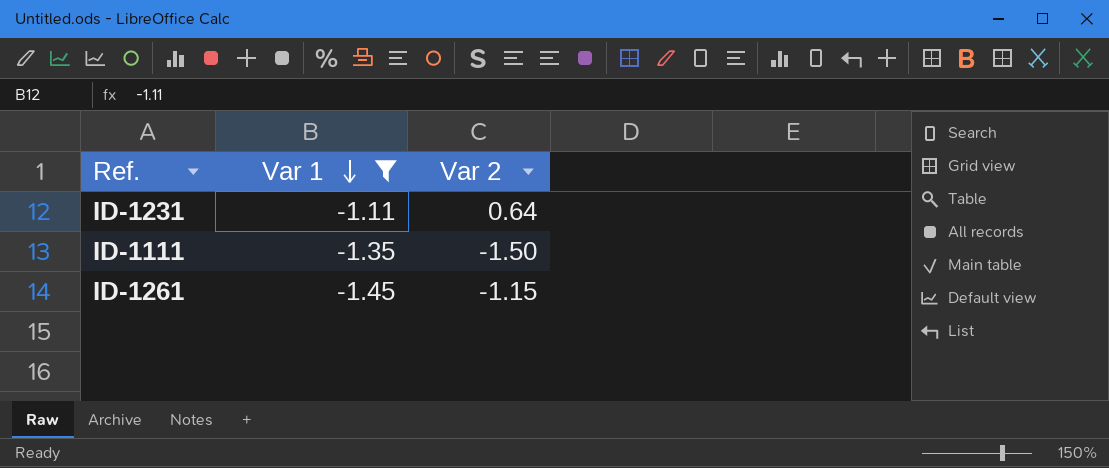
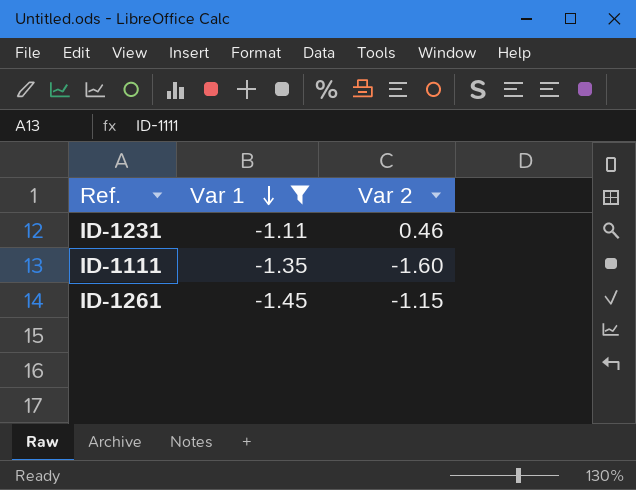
ID-1231 | Var 2: 0.64 -> 0.46
ID-1111 | Var 2: -1.50 -> -1.60

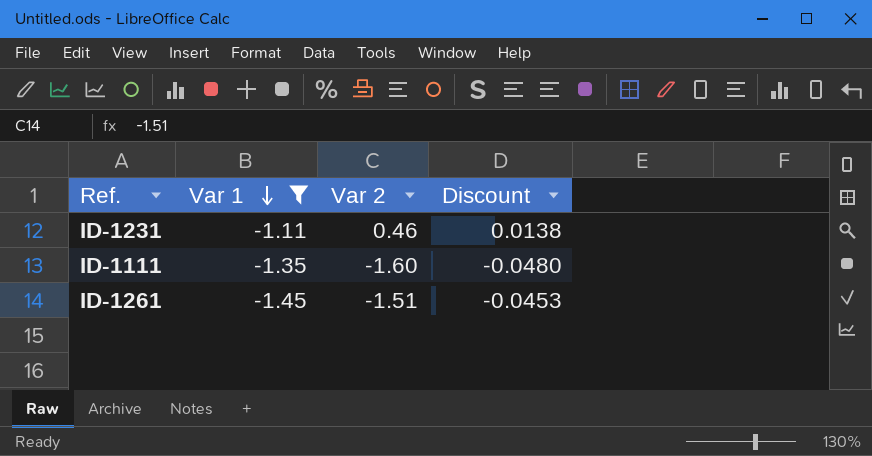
column Discount | formula: none -> [Var 2] * 0.03
ID-1261 | Var 2: -1.15 -> -1.51

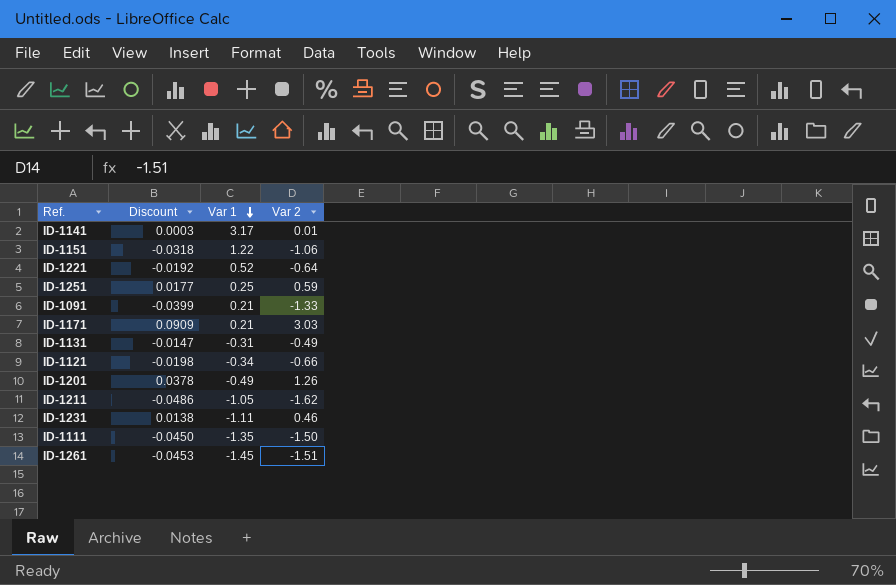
filter: Var 1 <= -1.11 -> none
column Discount | position: 4 -> 2
ID-1111 | Discount: -0.0480 -> -0.0450
ID-1111 | Var 2: -1.60 -> -1.50

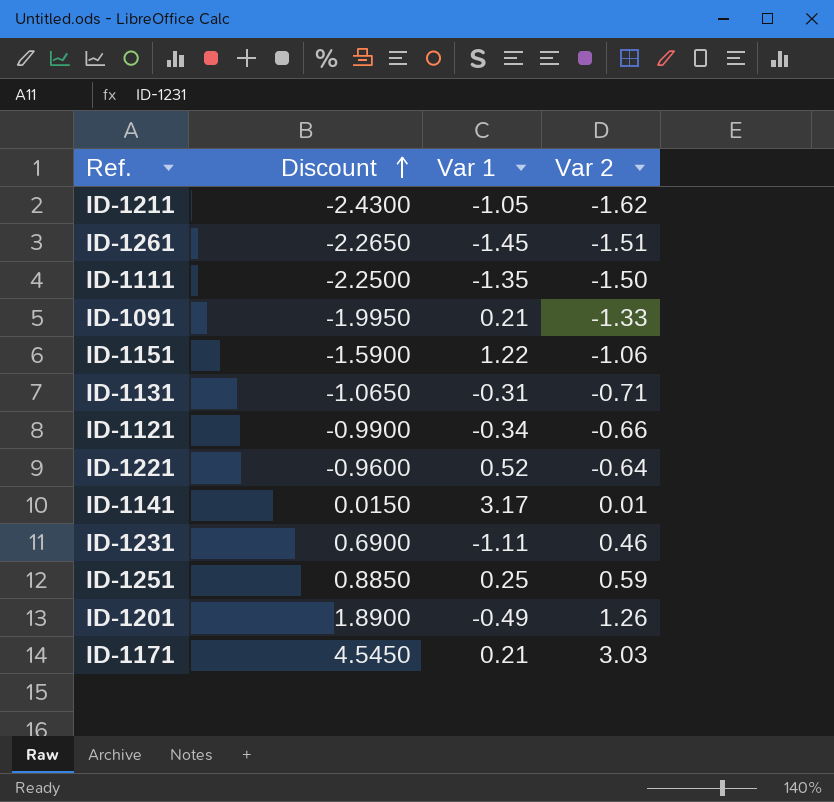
row order: Var 1 descending -> Discount ascending
column Discount | formula: [Var 2] * 0.03 -> [Var 2] * 1.5
ID-1131 | Var 2: -0.49 -> -0.71

